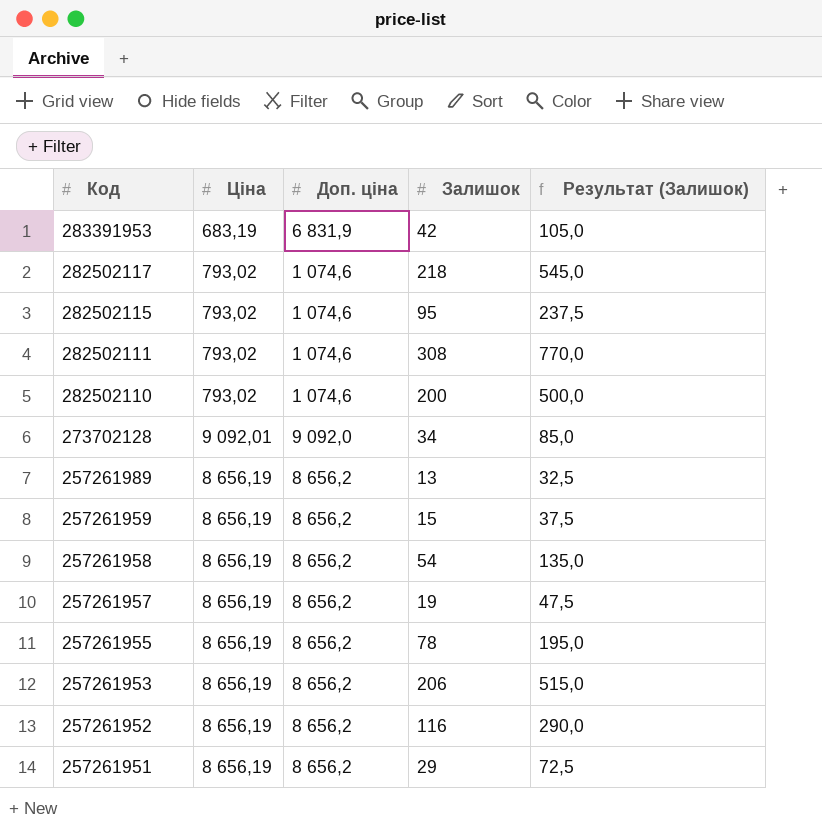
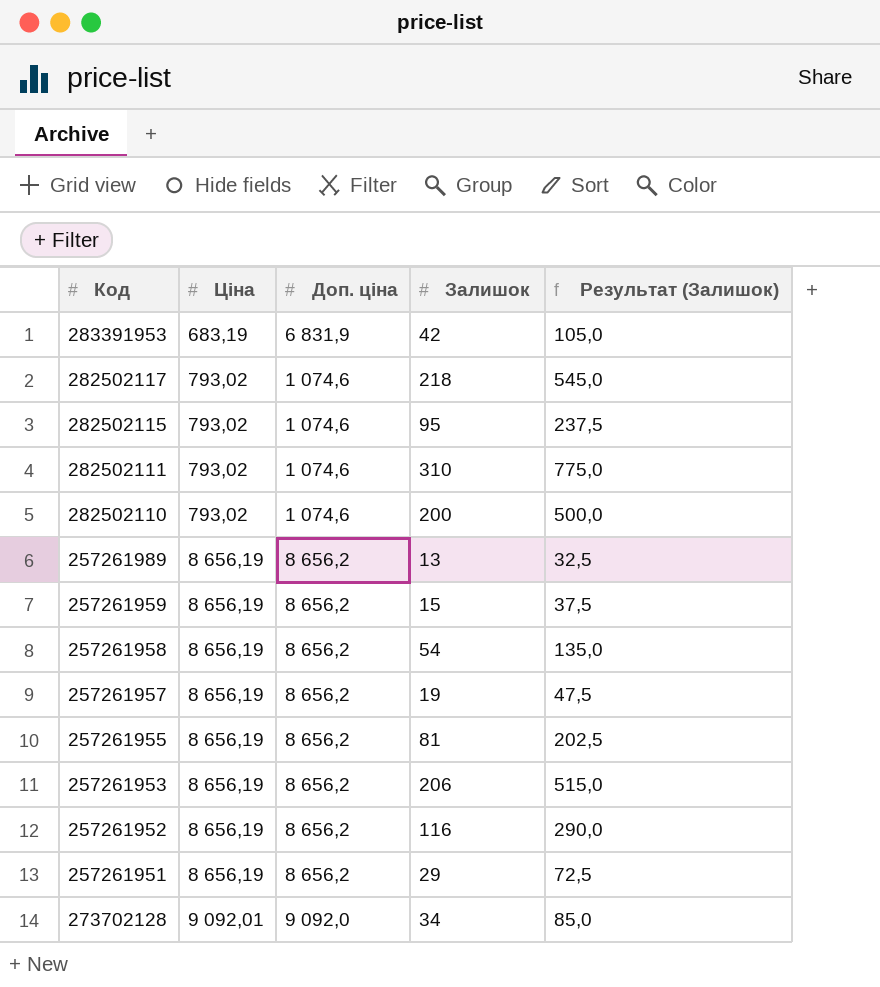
row order: Код descending -> Ціна ascending
282502111 | Залишок: 308 -> 310
282502111 | Результат (Залишок): 770,0 -> 775,0
257261955 | Залишок: 78 -> 81
257261955 | Результат (Залишок): 195,0 -> 202,5

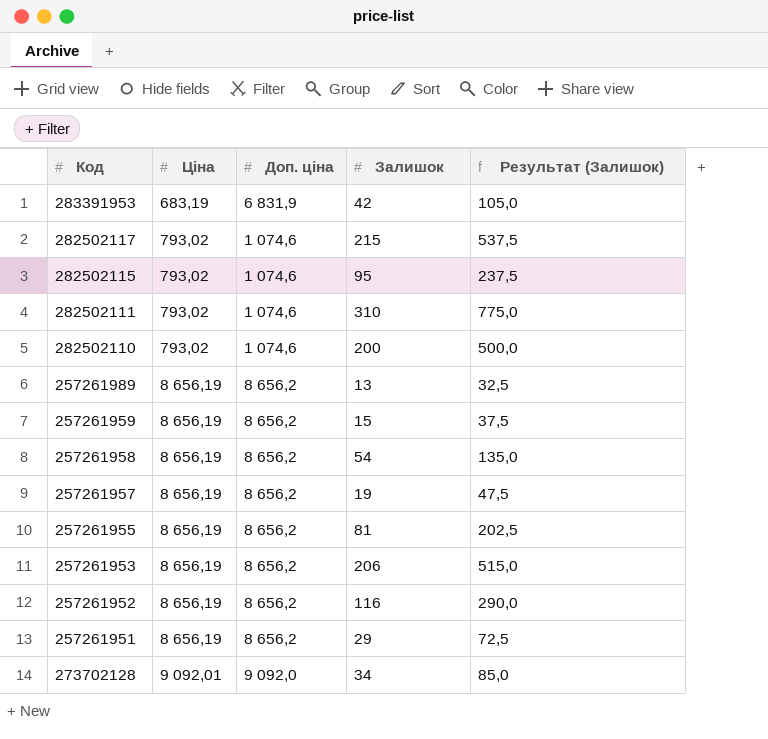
282502117 | Залишок: 218 -> 215
282502117 | Результат (Залишок): 545,0 -> 537,5

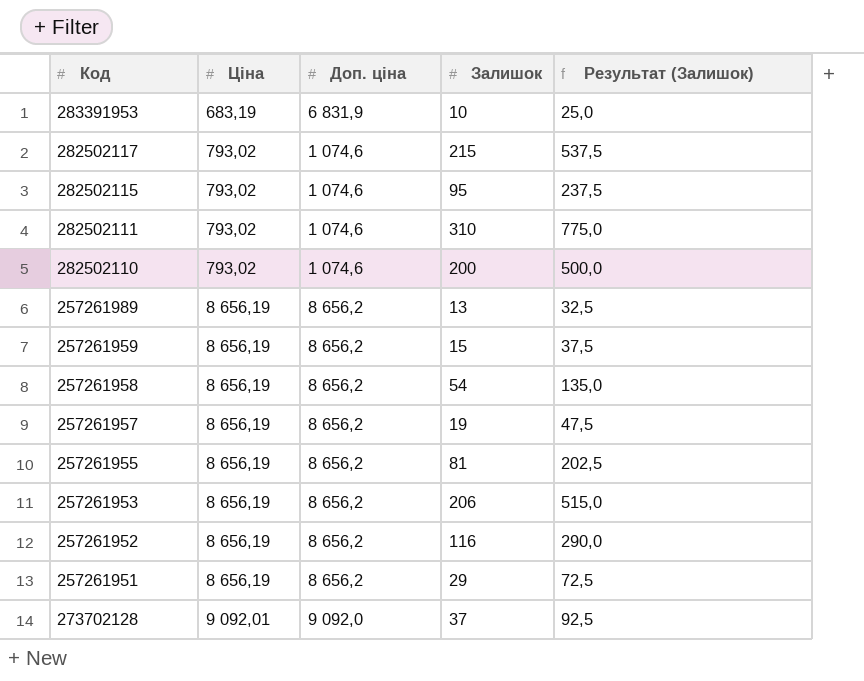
283391953 | Залишок: 42 -> 10
283391953 | Результат (Залишок): 105,0 -> 25,0
273702128 | Залишок: 34 -> 37
273702128 | Результат (Залишок): 85,0 -> 92,5

